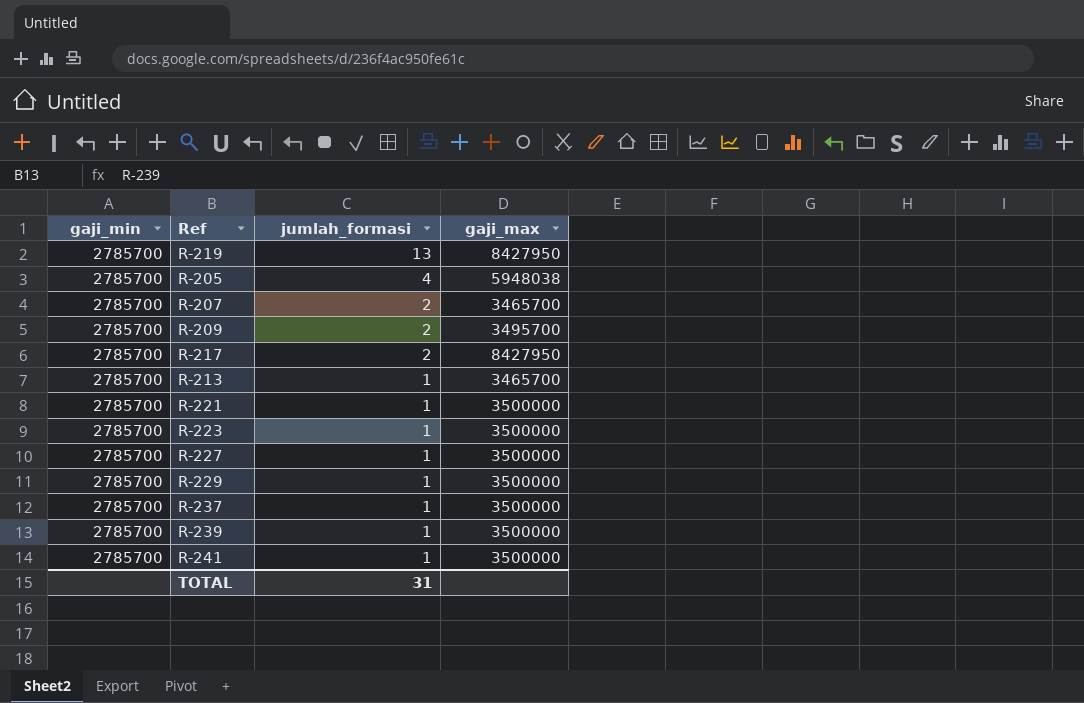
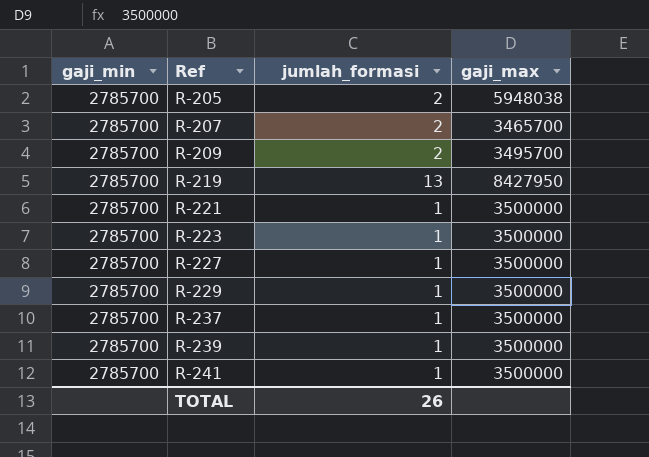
row order: jumlah_formasi descending -> Ref ascending
row R-217: 2785700 | 2 | 8427950 -> none
row R-213: 2785700 | 1 | 3465700 -> none
R-205 | jumlah_formasi: 4 -> 2
TOTAL | jumlah_formasi: 31 -> 26

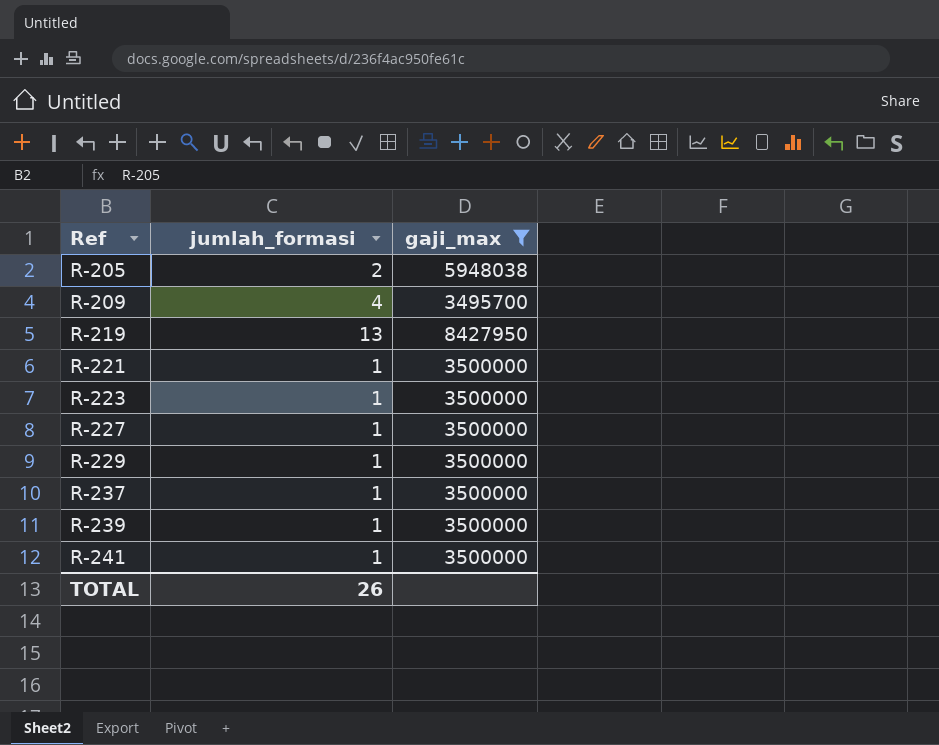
filter: none -> gaji_max != 3465700
column gaji_min | position: 1 -> none
R-209 | jumlah_formasi: 2 -> 4

